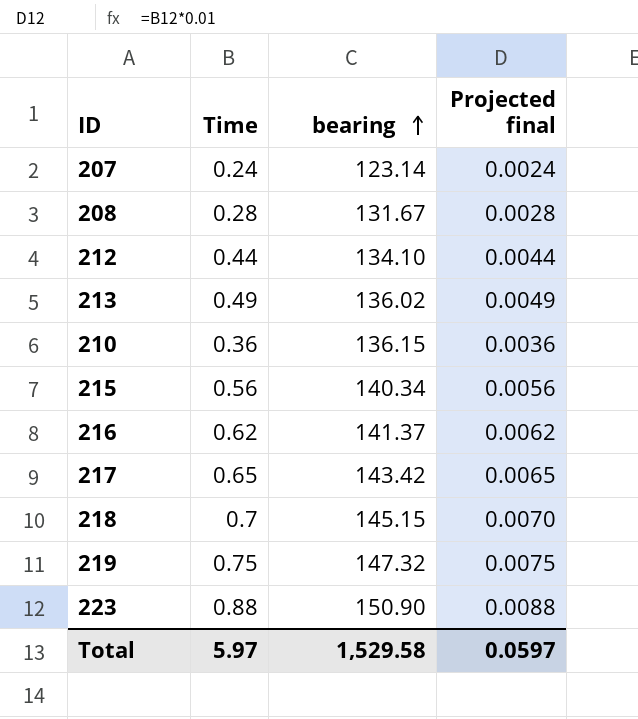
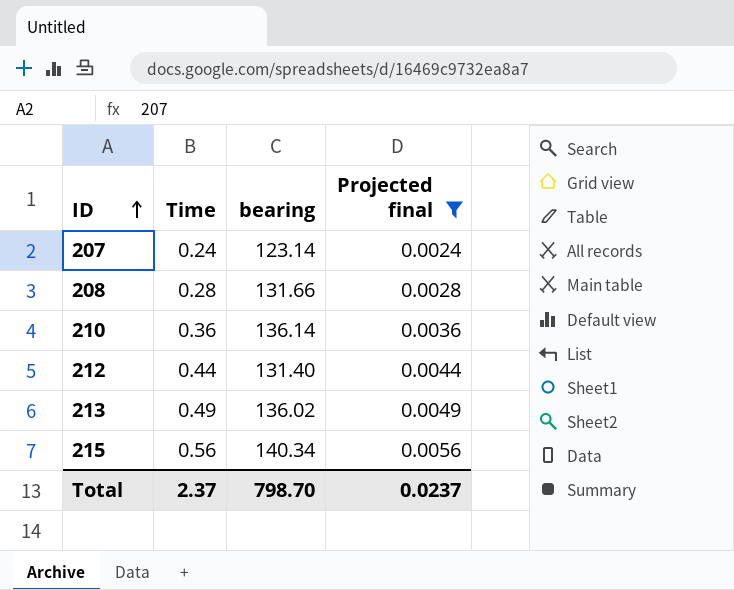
filter: none -> Projected final <= 0.0056
row order: bearing ascending -> ID ascending
208 | bearing: 131.67 -> 131.66
210 | bearing: 136.15 -> 136.14
212 | bearing: 134.10 -> 131.40
Total | Time: 5.97 -> 2.37
Total | bearing: 1,529.58 -> 798.70
Total | Projected final: 0.0597 -> 0.0237

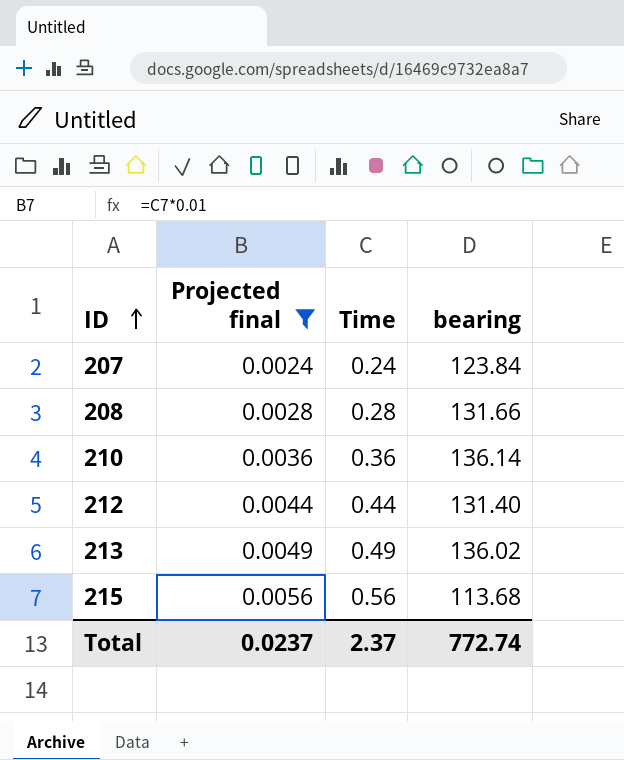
column Projected final | position: 4 -> 2
207 | bearing: 123.14 -> 123.84
215 | bearing: 140.34 -> 113.68
Total | bearing: 798.70 -> 772.74

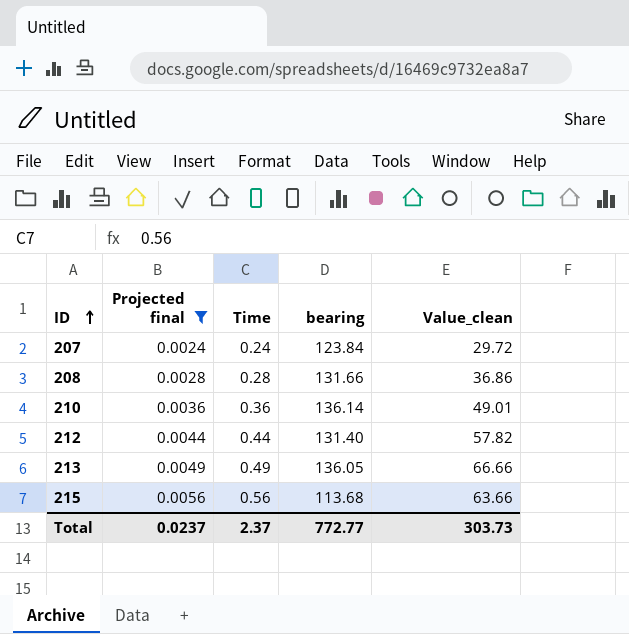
column Value_clean | formula: none -> [Time] * [bearing]
213 | bearing: 136.02 -> 136.05
Total | bearing: 772.74 -> 772.77

